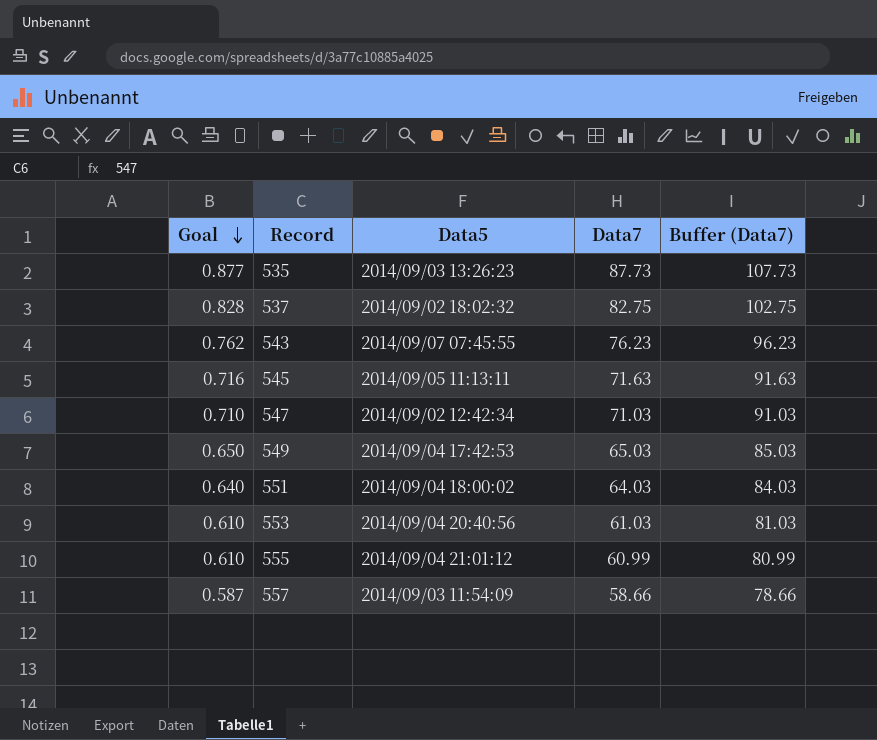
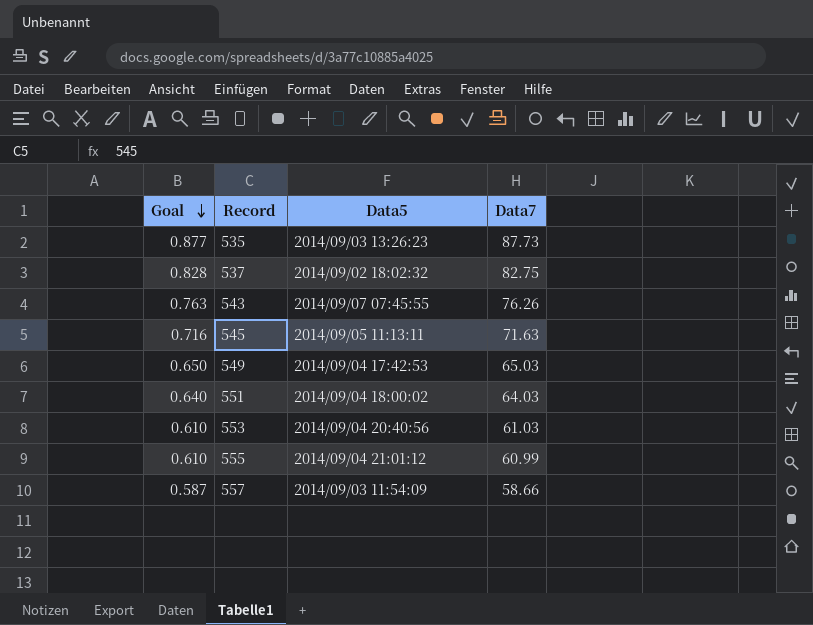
column Buffer (Data7) | formula: [Data7] + 20 -> none
row 547: 0.710 | 2014/09/02 12:42:34 | 71.03 | 91.03 -> none
543 | Goal: 0.762 -> 0.763
543 | Data7: 76.23 -> 76.26

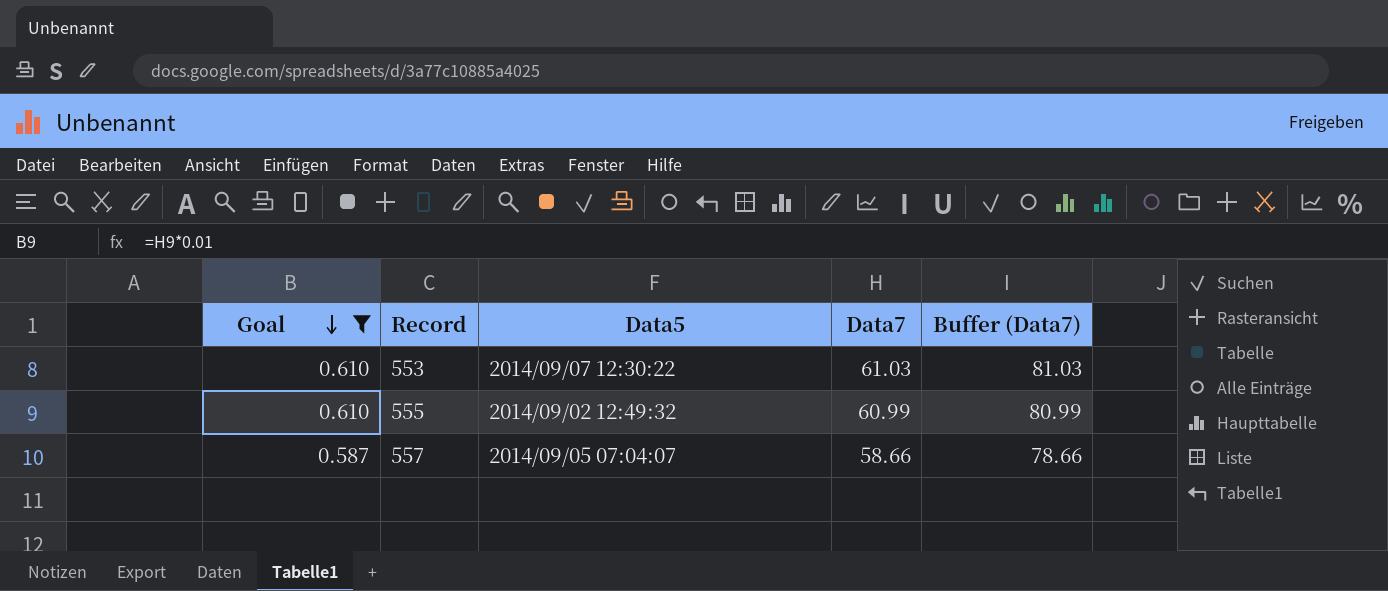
filter: none -> Goal <= 0.610
column Buffer (Data7) | formula: none -> [Data7] + 20
553 | Data5: 2014/09/04 20:40:56 -> 2014/09/07 12:30:22
555 | Data5: 2014/09/04 21:01:12 -> 2014/09/02 12:49:32
557 | Data5: 2014/09/03 11:54:09 -> 2014/09/05 07:04:07

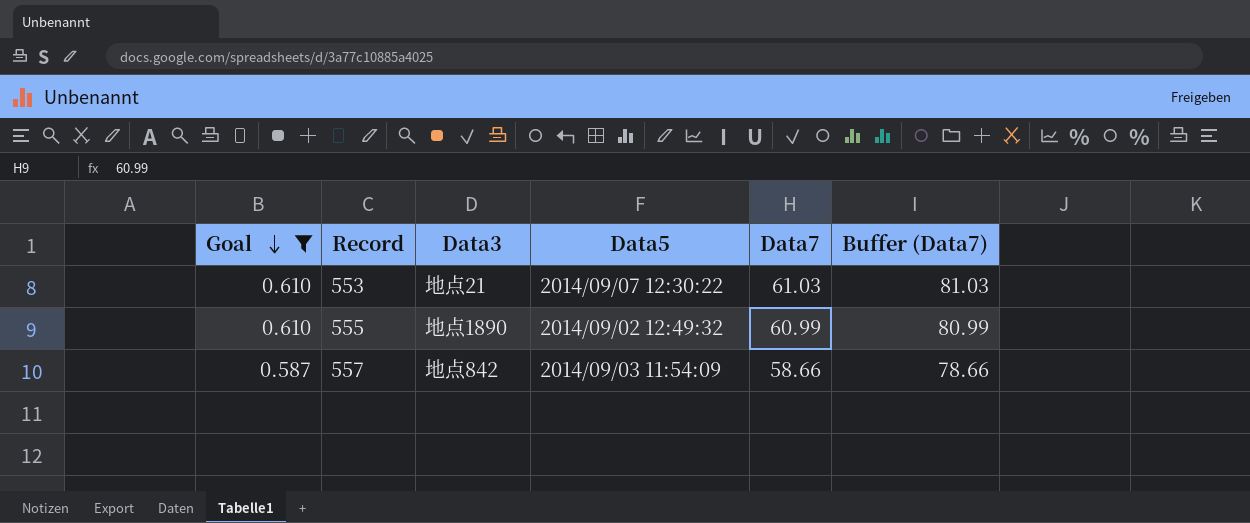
column Data3 | position: none -> 3
557 | Data5: 2014/09/05 07:04:07 -> 2014/09/03 11:54:09

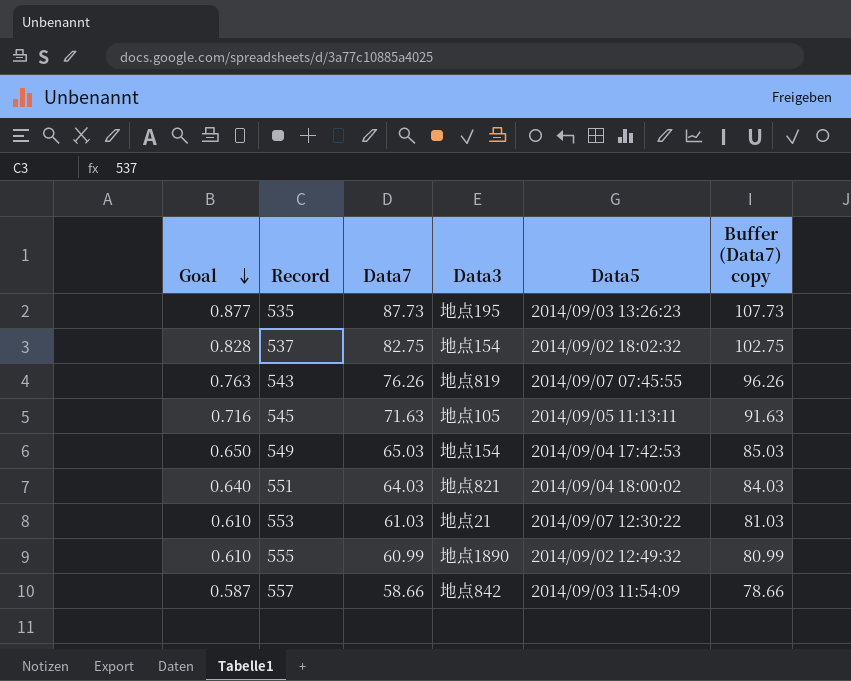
filter: Goal <= 0.610 -> none
column Data7 | position: 5 -> 3
column name: Buffer (Data7) -> Buffer (Data7) copy

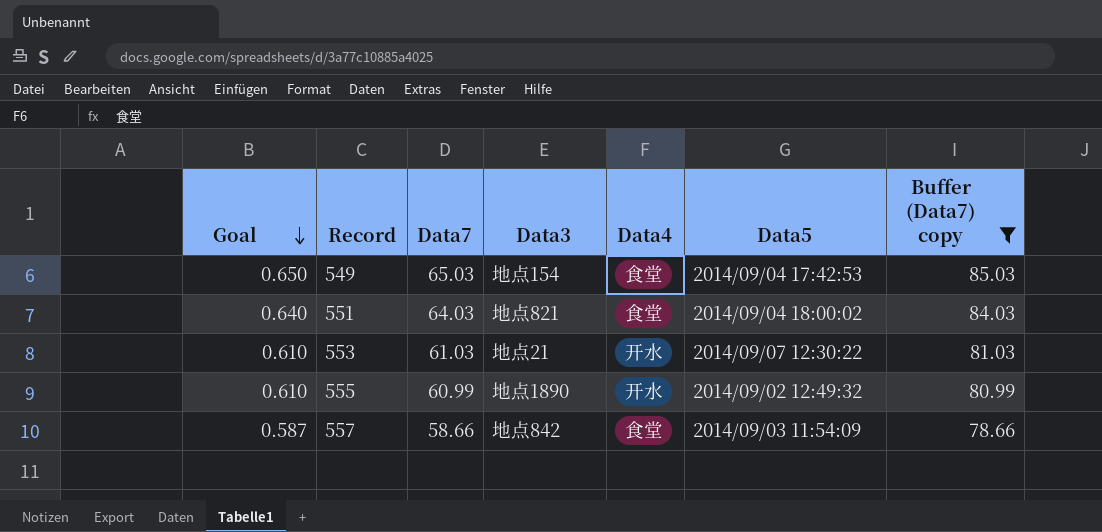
filter: none -> Buffer (Data7) copy <= 85.03
column Data4 | position: none -> 5

